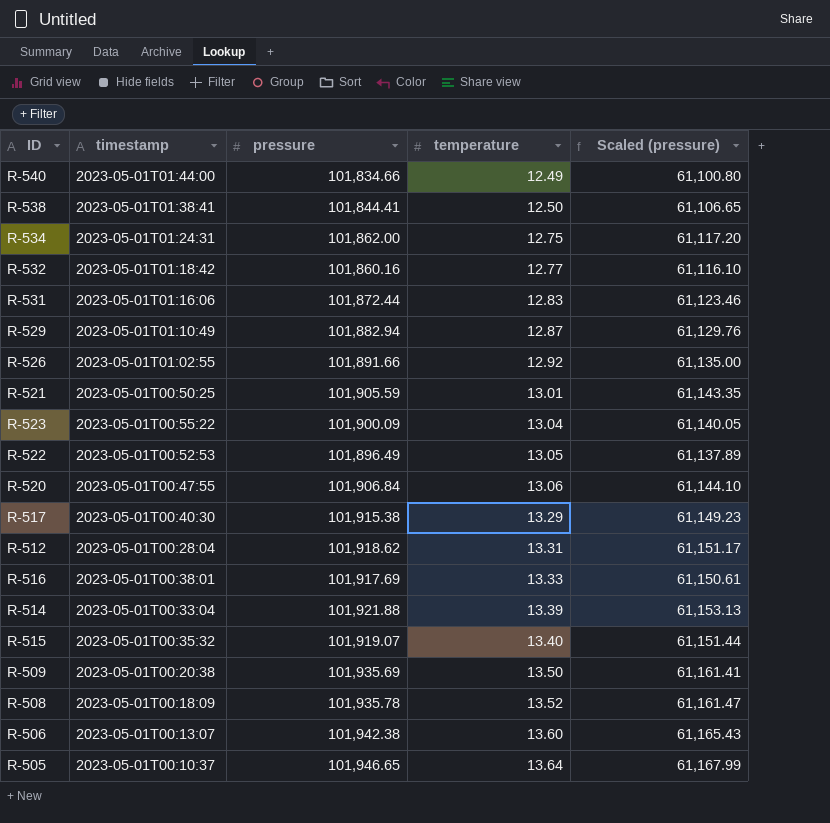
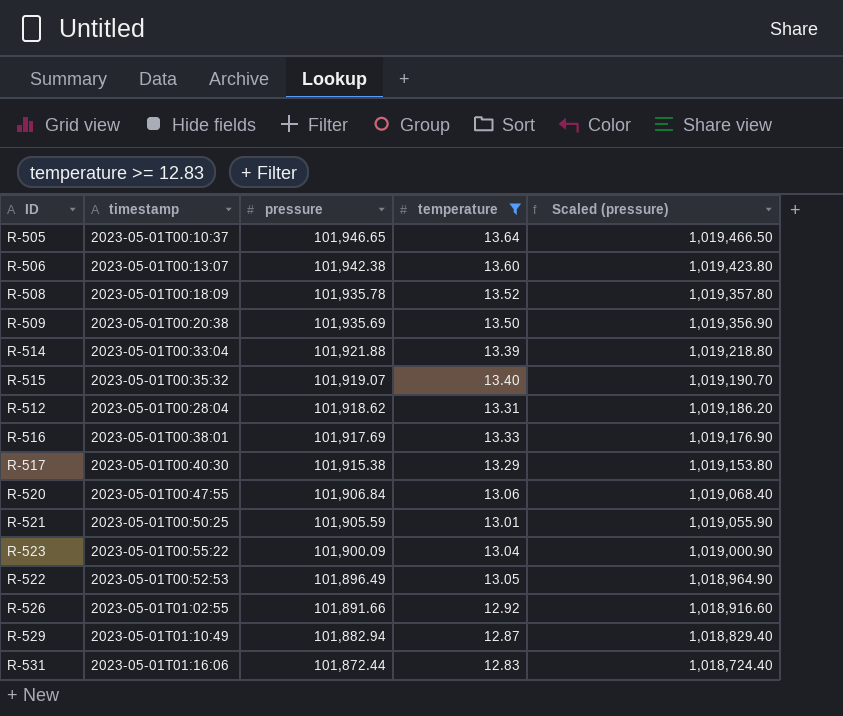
filter: none -> temperature >= 12.83
row order: temperature ascending -> pressure descending
column Scaled (pressure) | formula: [pressure] * 0.6 -> [pressure] * 10

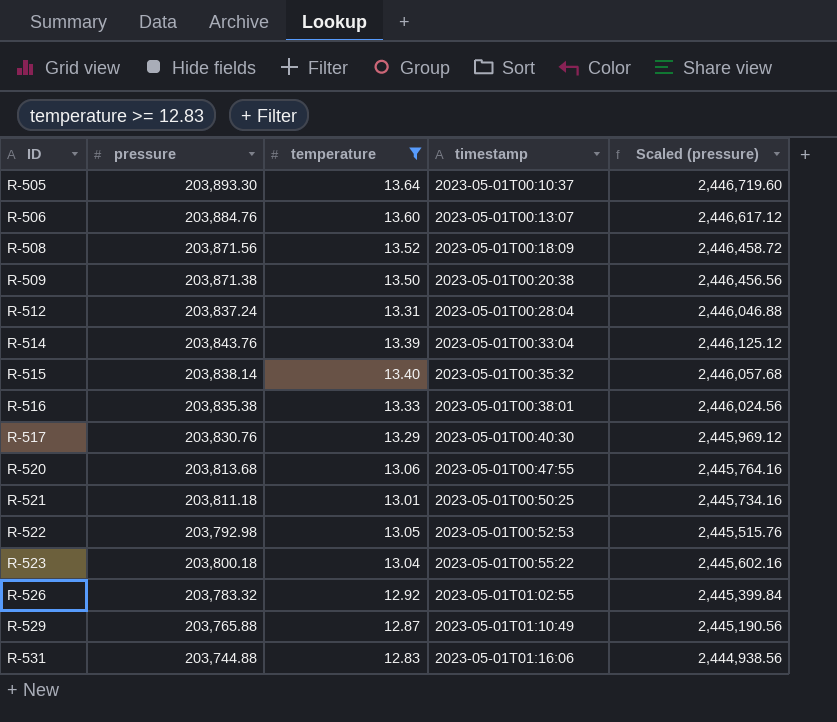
row order: pressure descending -> ID ascending
column timestamp | position: 2 -> 4
column Scaled (pressure) | formula: [pressure] * 10 -> [pressure] * 12
R-505 | pressure: 101,946.65 -> 203,893.30
R-506 | pressure: 101,942.38 -> 203,884.76
R-508 | pressure: 101,935.78 -> 203,871.56
R-509 | pressure: 101,935.69 -> 203,871.38
R-512 | pressure: 101,918.62 -> 203,837.24
R-514 | pressure: 101,921.88 -> 203,843.76
R-515 | pressure: 101,919.07 -> 203,838.14
R-516 | pressure: 101,917.69 -> 203,835.38
R-517 | pressure: 101,915.38 -> 203,830.76
R-520 | pressure: 101,906.84 -> 203,813.68
R-521 | pressure: 101,905.59 -> 203,811.18
R-522 | pressure: 101,896.49 -> 203,792.98
R-523 | pressure: 101,900.09 -> 203,800.18
R-526 | pressure: 101,891.66 -> 203,783.32
R-529 | pressure: 101,882.94 -> 203,765.88
R-531 | pressure: 101,872.44 -> 203,744.88

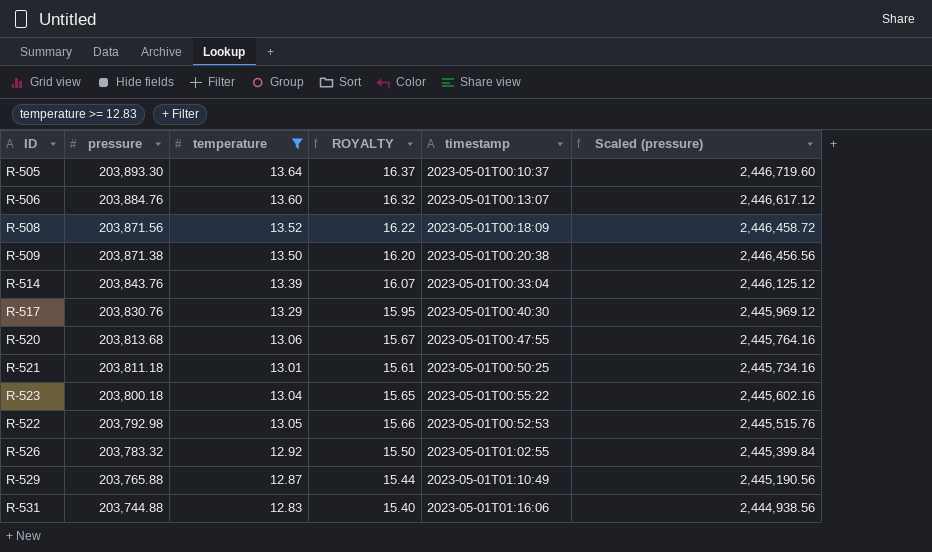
row order: ID ascending -> pressure descending
column ROYALTY | formula: none -> [temperature] * 1.2
row R-512: 203,837.24 | 13.31 | 2023-05-01T00:28:04 | 2,446,046.88 -> none
row R-515: 203,838.14 | 13.40 | 2023-05-01T00:35:32 | 2,446,057.68 -> none
row R-516: 203,835.38 | 13.33 | 2023-05-01T00:38:01 | 2,446,024.56 -> none

